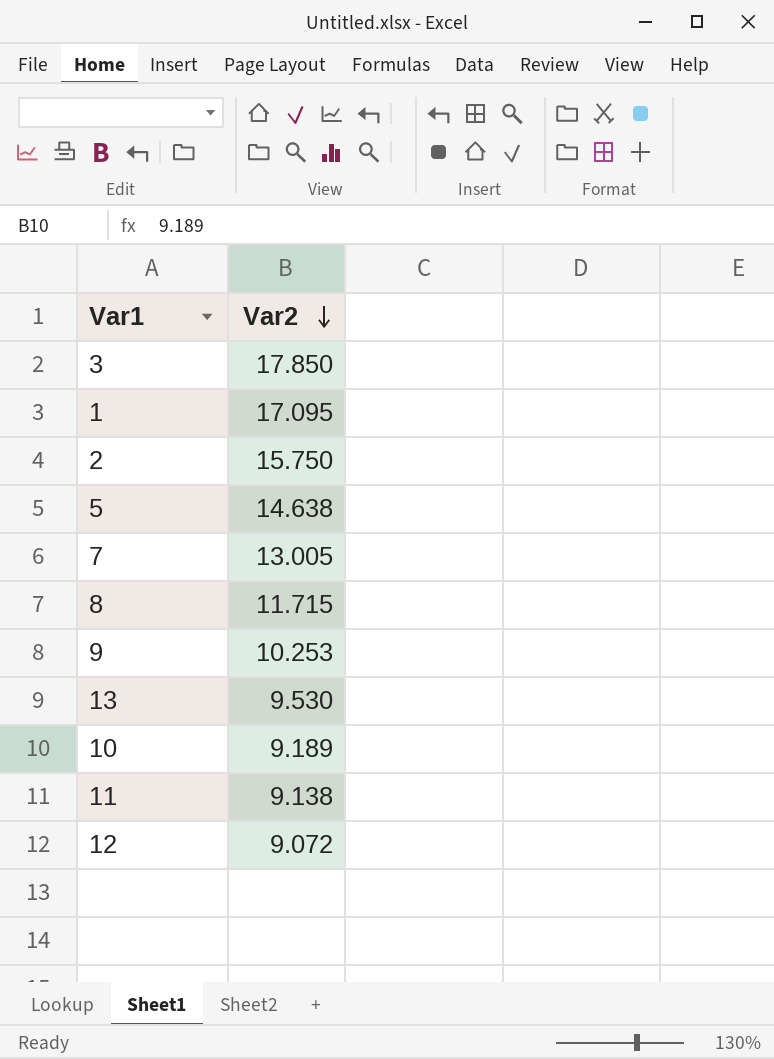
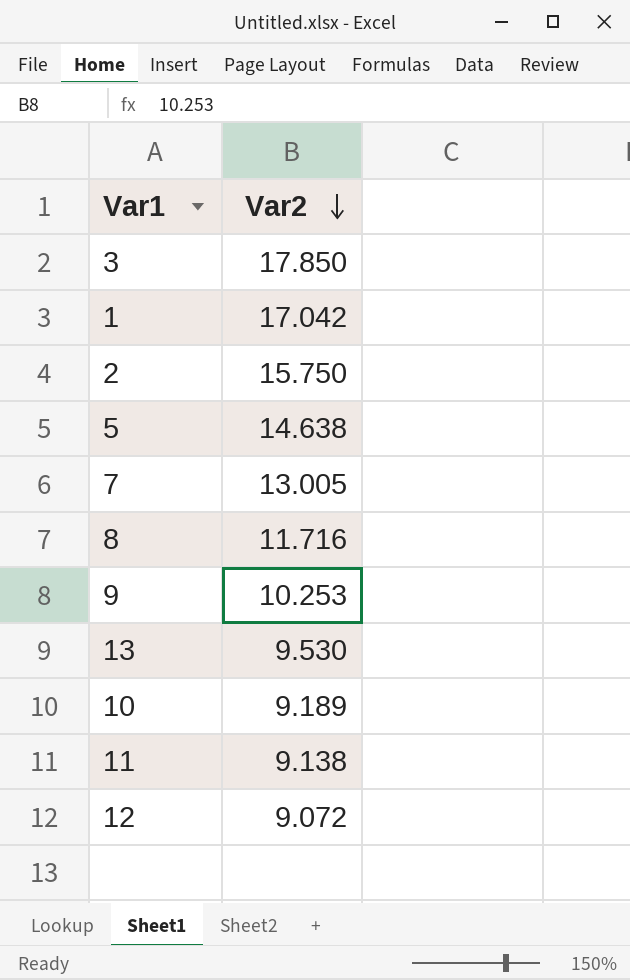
1 | Var2: 17.095 -> 17.042
8 | Var2: 11.715 -> 11.716

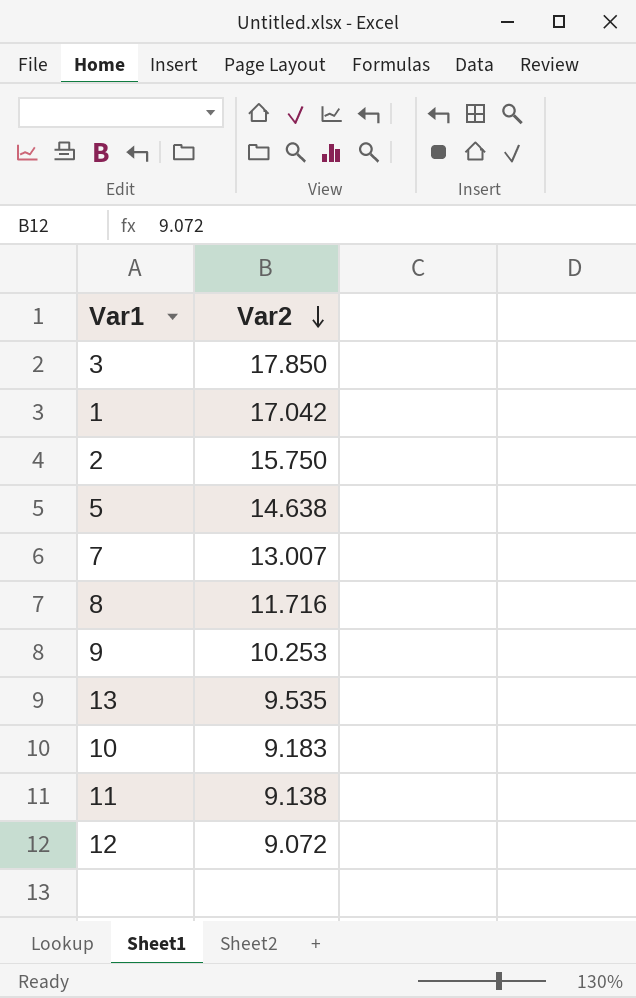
7 | Var2: 13.005 -> 13.007
13 | Var2: 9.530 -> 9.535
10 | Var2: 9.189 -> 9.183

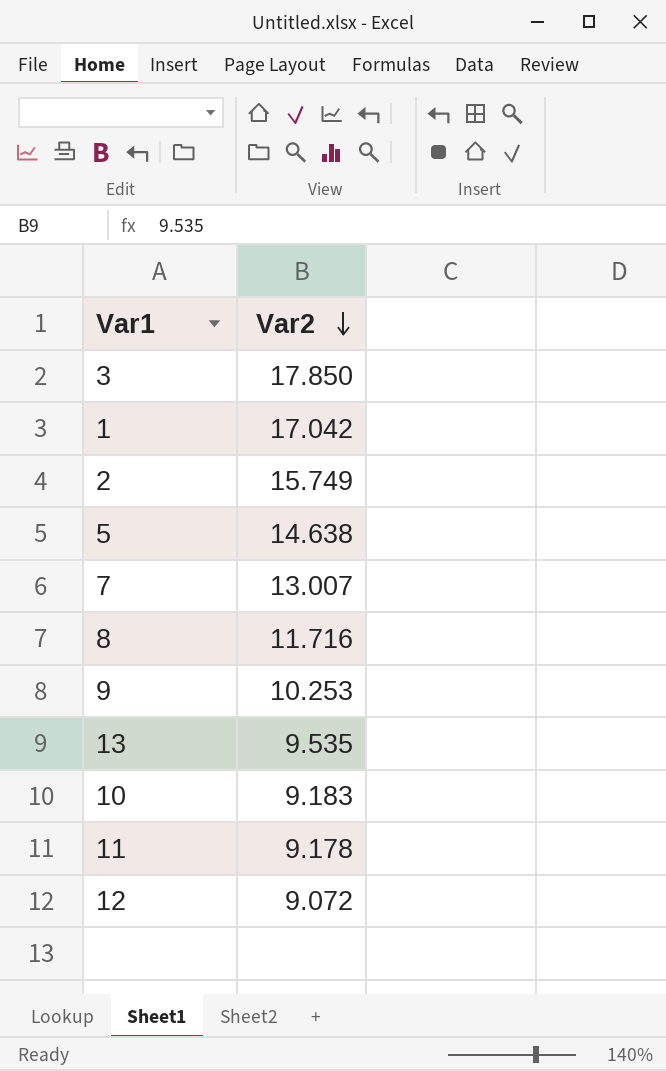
2 | Var2: 15.750 -> 15.749
11 | Var2: 9.138 -> 9.178

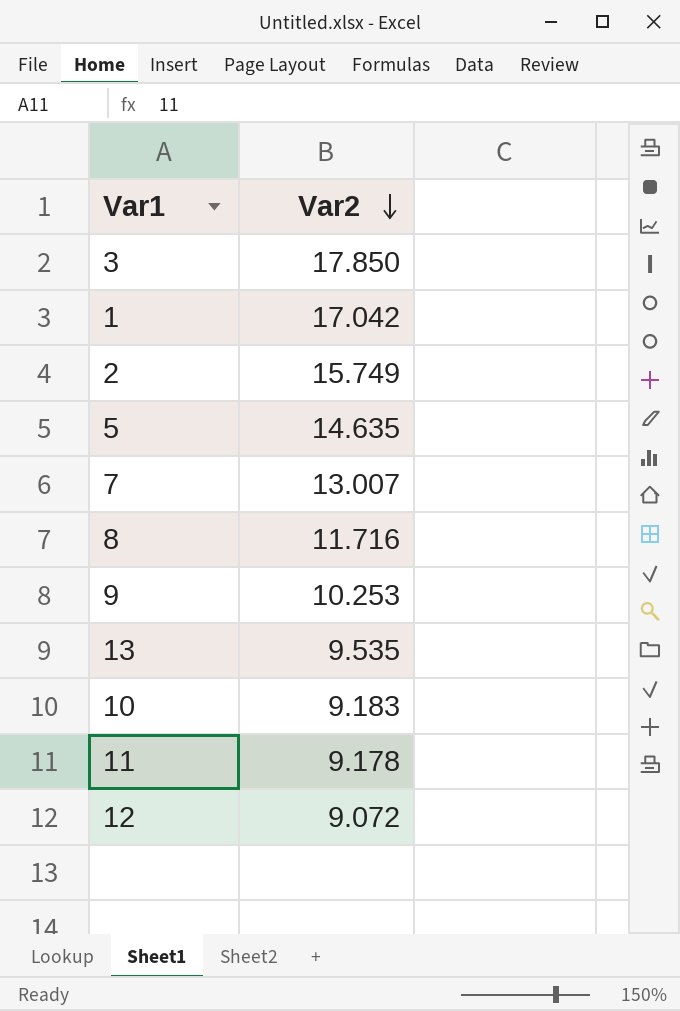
5 | Var2: 14.638 -> 14.635

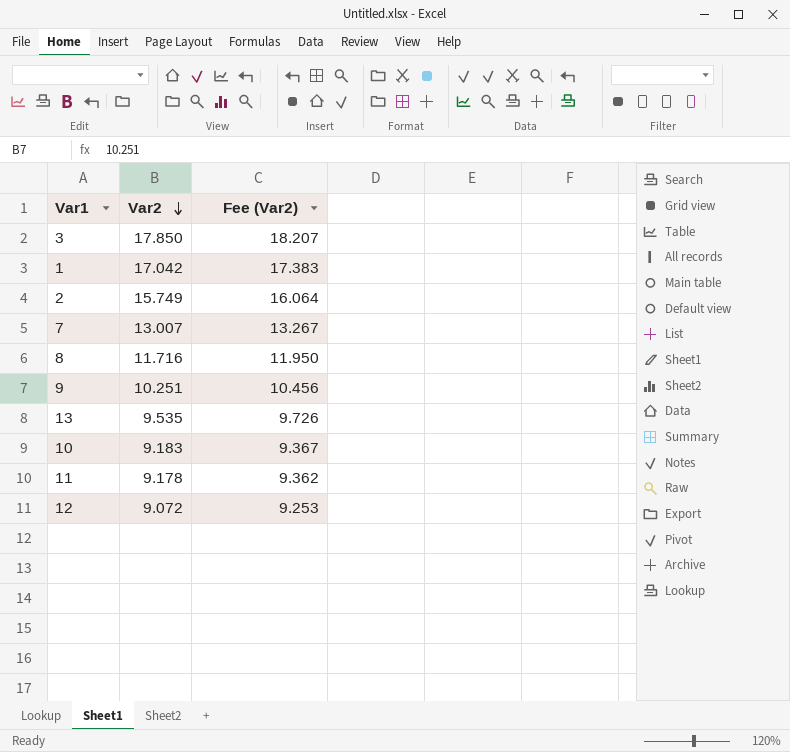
column Fee (Var2) | formula: none -> [Var2] * 1.02
row 5: 14.635 -> none
9 | Var2: 10.253 -> 10.251

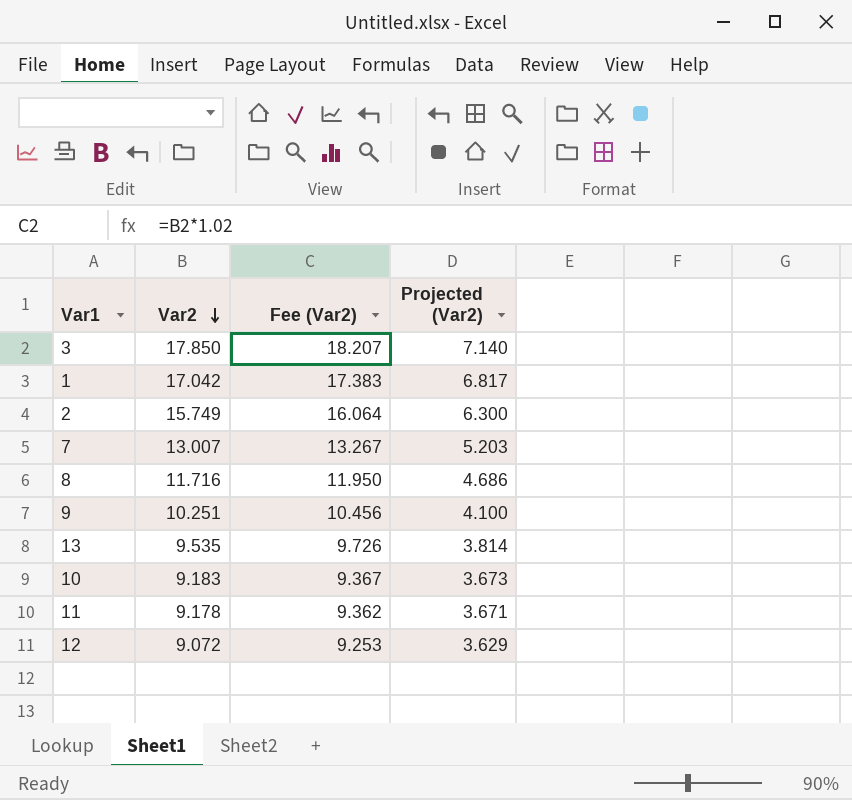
column Projected (Var2) | formula: none -> [Var2] * 0.4

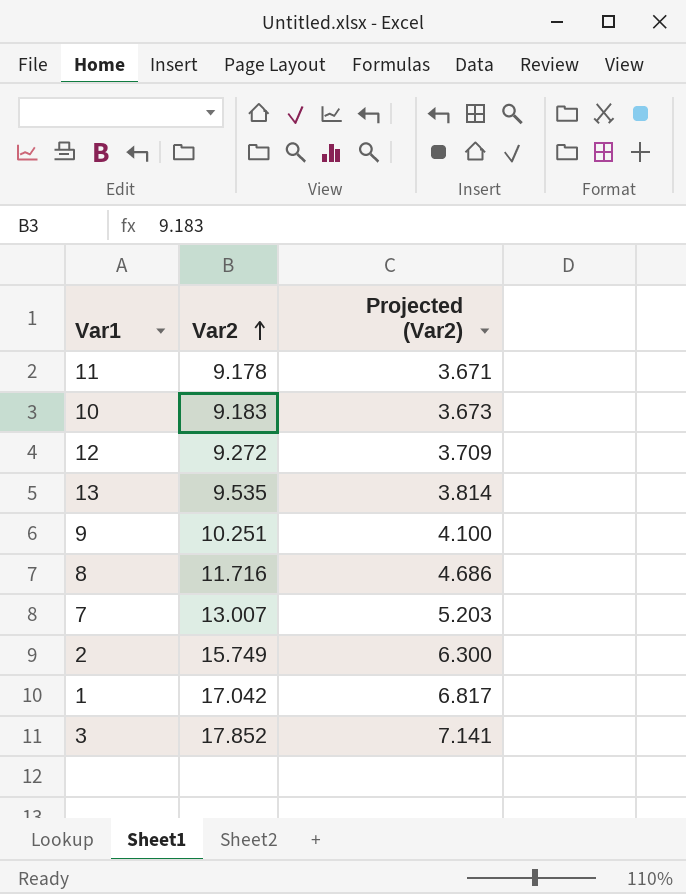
row order: Var2 descending -> Var2 ascending
column Fee (Var2) | formula: [Var2] * 1.02 -> none
12 | Var2: 9.072 -> 9.272
12 | Projected (Var2): 3.629 -> 3.709
3 | Var2: 17.850 -> 17.852
3 | Projected (Var2): 7.140 -> 7.141

